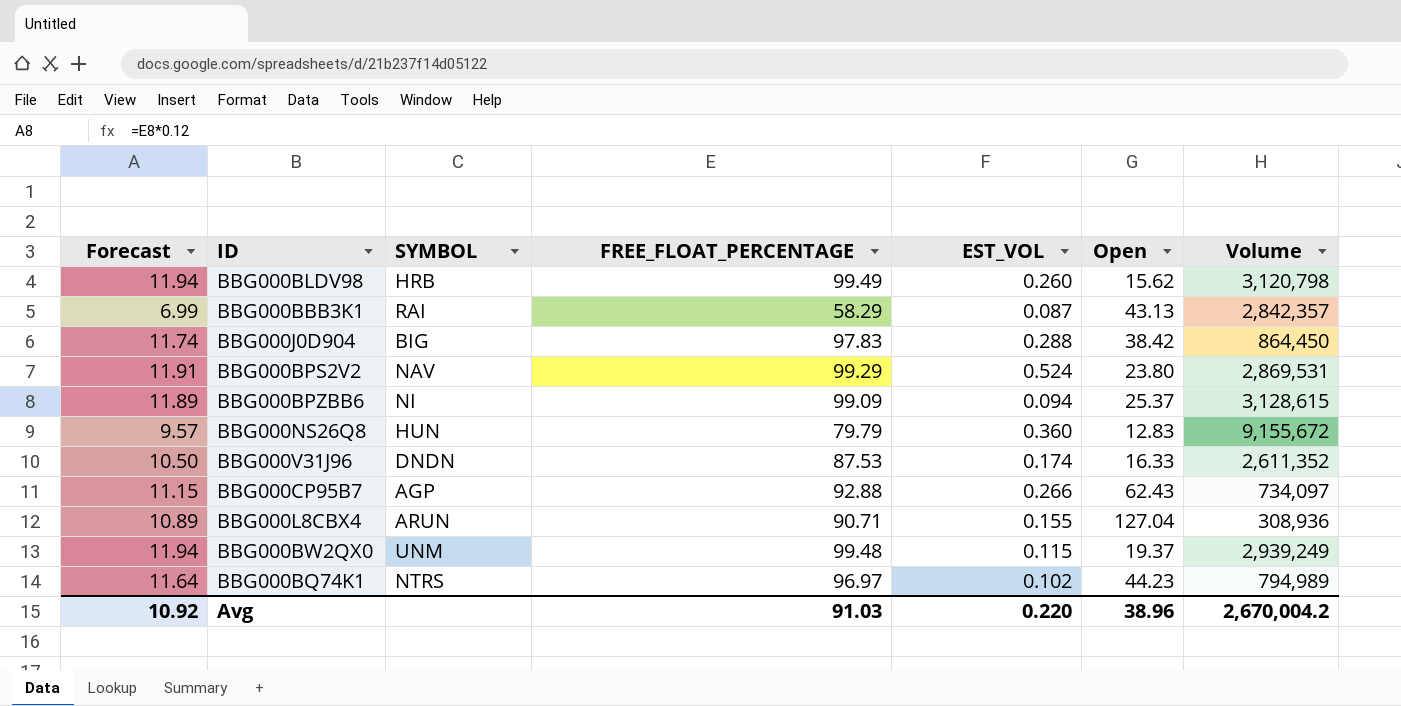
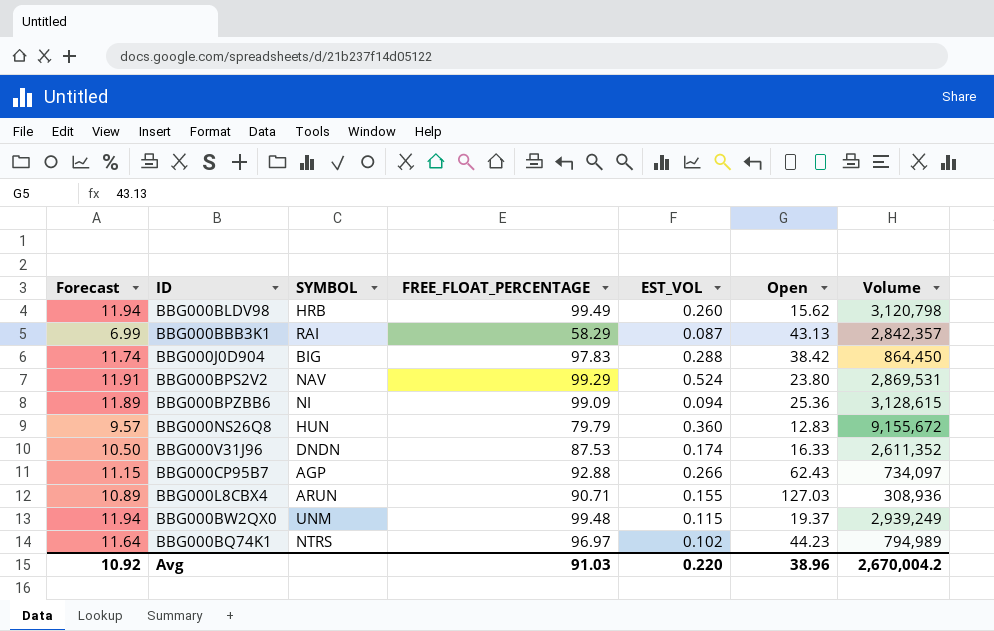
BBG000BPZBB6 | Open: 25.37 -> 25.36
BBG000L8CBX4 | Open: 127.04 -> 127.03

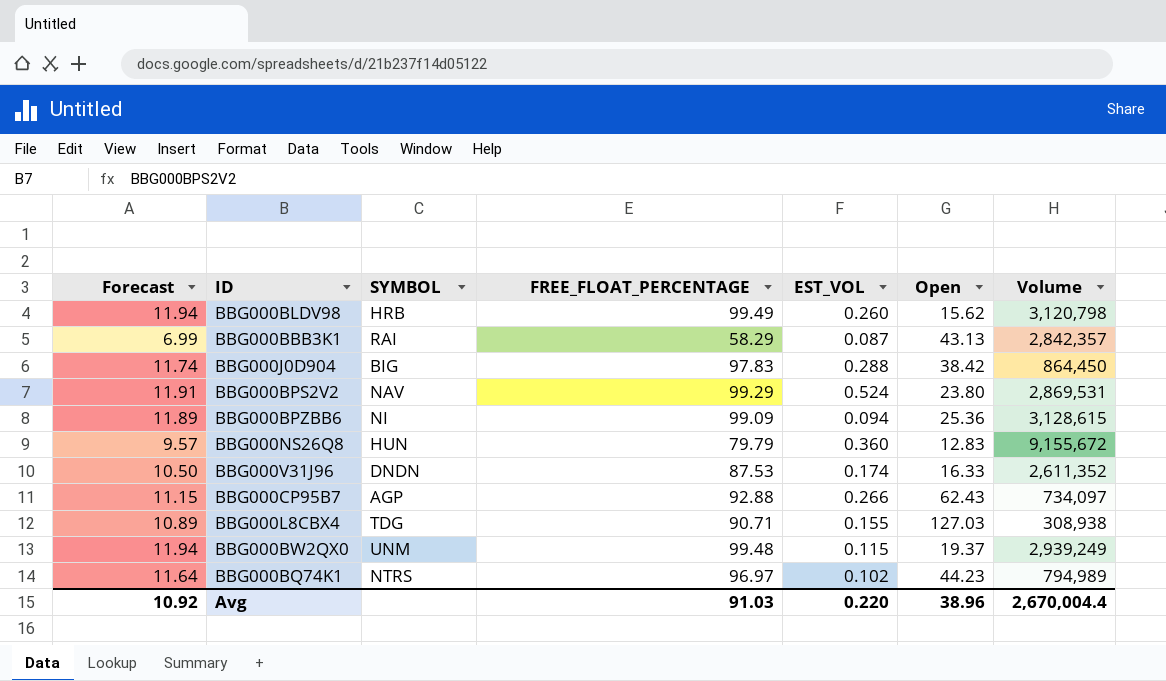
BBG000L8CBX4 | SYMBOL: ARUN -> TDG
BBG000L8CBX4 | Volume: 308,936 -> 308,938
Avg | Volume: 2,670,004.2 -> 2,670,004.4

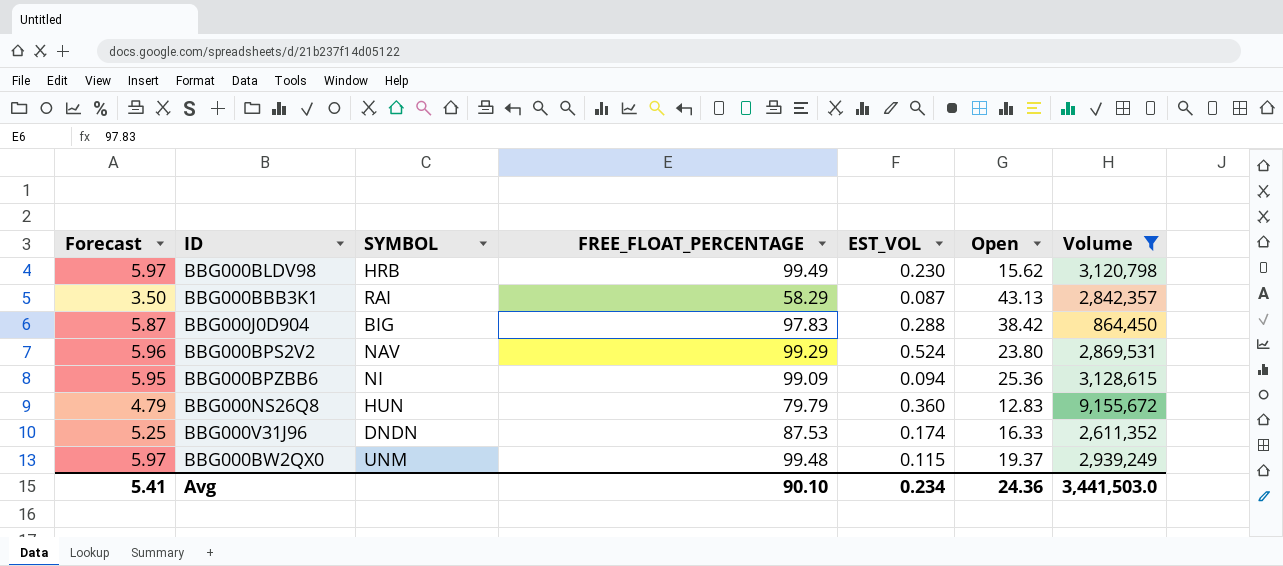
filter: none -> Volume >= 864,450
column Forecast | formula: [FREE_FLOAT_PERCENTAGE] * 0.12 -> [FREE_FLOAT_PERCENTAGE] * 0.06
BBG000BLDV98 | EST_VOL: 0.260 -> 0.230
Avg | Forecast: 10.92 -> 5.41
Avg | FREE_FLOAT_PERCENTAGE: 91.03 -> 90.10
Avg | EST_VOL: 0.220 -> 0.234
Avg | Open: 38.96 -> 24.36
Avg | Volume: 2,670,004.4 -> 3,441,503.0

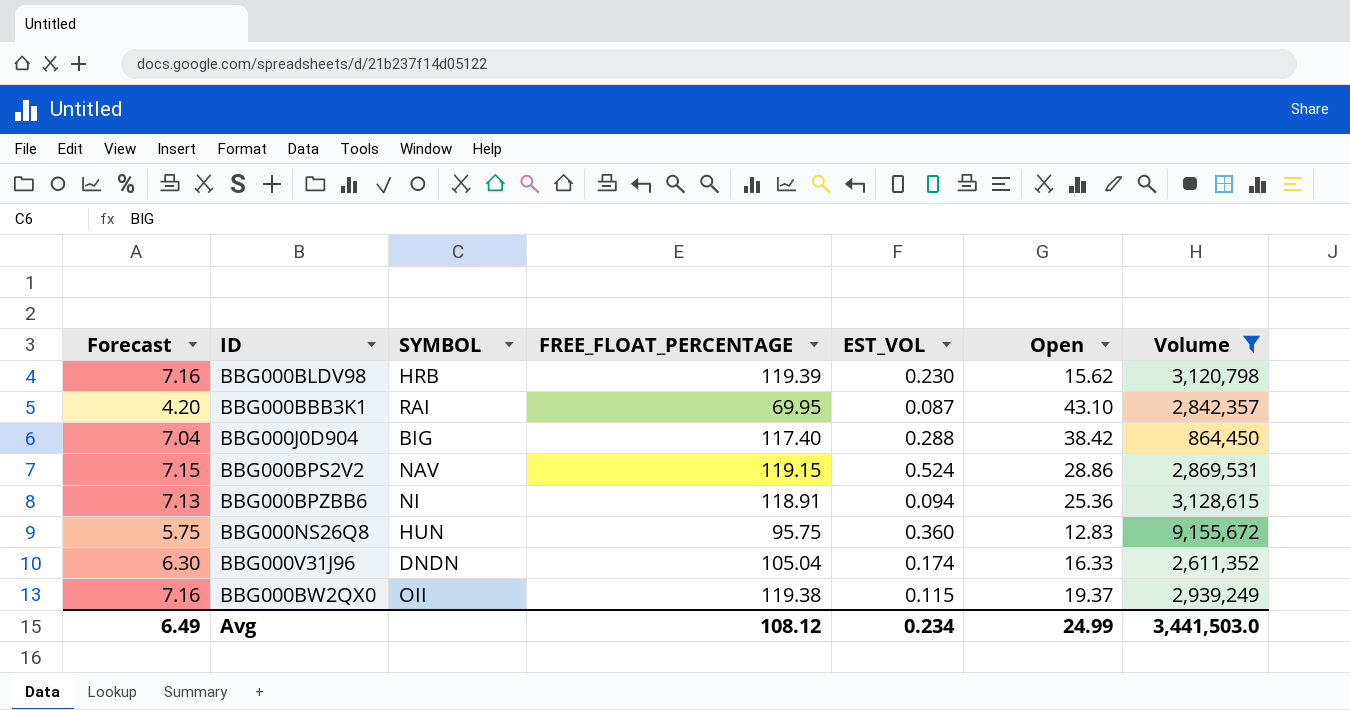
BBG000BLDV98 | Forecast: 5.97 -> 7.16
BBG000BLDV98 | FREE_FLOAT_PERCENTAGE: 99.49 -> 119.39
BBG000BBB3K1 | Forecast: 3.50 -> 4.20
BBG000BBB3K1 | FREE_FLOAT_PERCENTAGE: 58.29 -> 69.95
BBG000BBB3K1 | Open: 43.13 -> 43.10
BBG000J0D904 | Forecast: 5.87 -> 7.04
BBG000J0D904 | FREE_FLOAT_PERCENTAGE: 97.83 -> 117.40
BBG000BPS2V2 | Forecast: 5.96 -> 7.15
BBG000BPS2V2 | FREE_FLOAT_PERCENTAGE: 99.29 -> 119.15
BBG000BPS2V2 | Open: 23.80 -> 28.86
BBG000BPZBB6 | Forecast: 5.95 -> 7.13
BBG000BPZBB6 | FREE_FLOAT_PERCENTAGE: 99.09 -> 118.91
BBG000NS26Q8 | Forecast: 4.79 -> 5.75
BBG000NS26Q8 | FREE_FLOAT_PERCENTAGE: 79.79 -> 95.75
BBG000V31J96 | Forecast: 5.25 -> 6.30
BBG000V31J96 | FREE_FLOAT_PERCENTAGE: 87.53 -> 105.04
BBG000BW2QX0 | Forecast: 5.97 -> 7.16
BBG000BW2QX0 | SYMBOL: UNM -> OII
BBG000BW2QX0 | FREE_FLOAT_PERCENTAGE: 99.48 -> 119.38
Avg | Forecast: 5.41 -> 6.49
Avg | FREE_FLOAT_PERCENTAGE: 90.10 -> 108.12
Avg | Open: 24.36 -> 24.99

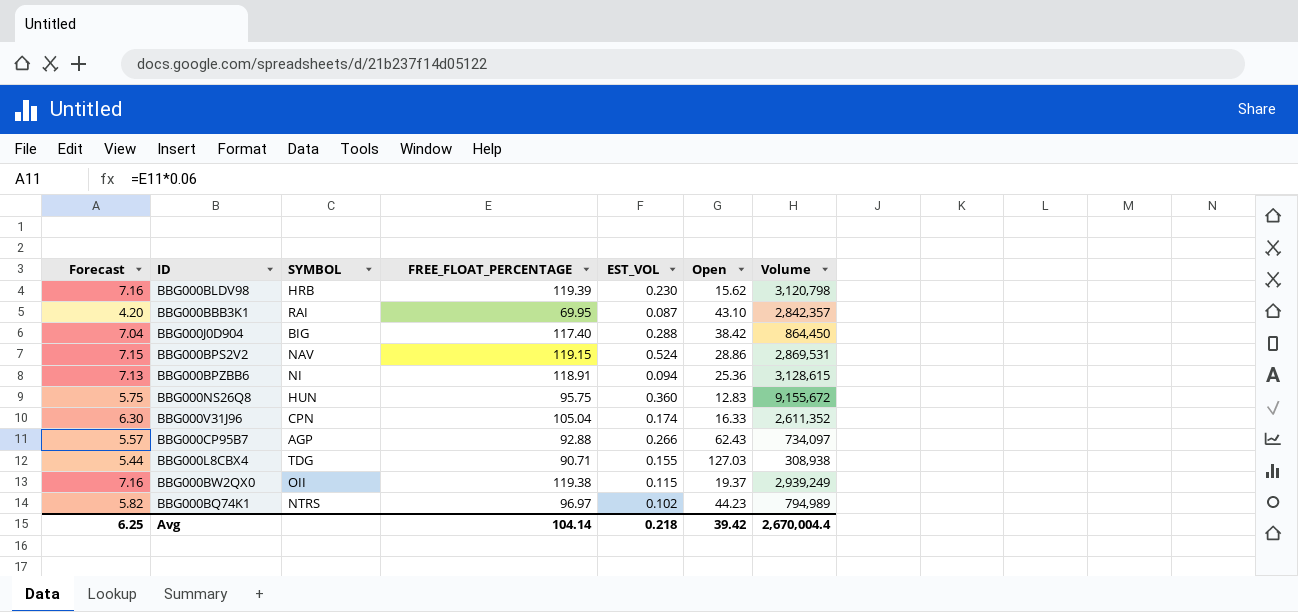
filter: Volume >= 864,450 -> none
BBG000V31J96 | SYMBOL: DNDN -> CPN
Avg | Forecast: 6.49 -> 6.25
Avg | FREE_FLOAT_PERCENTAGE: 108.12 -> 104.14
Avg | EST_VOL: 0.234 -> 0.218
Avg | Open: 24.99 -> 39.42
Avg | Volume: 3,441,503.0 -> 2,670,004.4

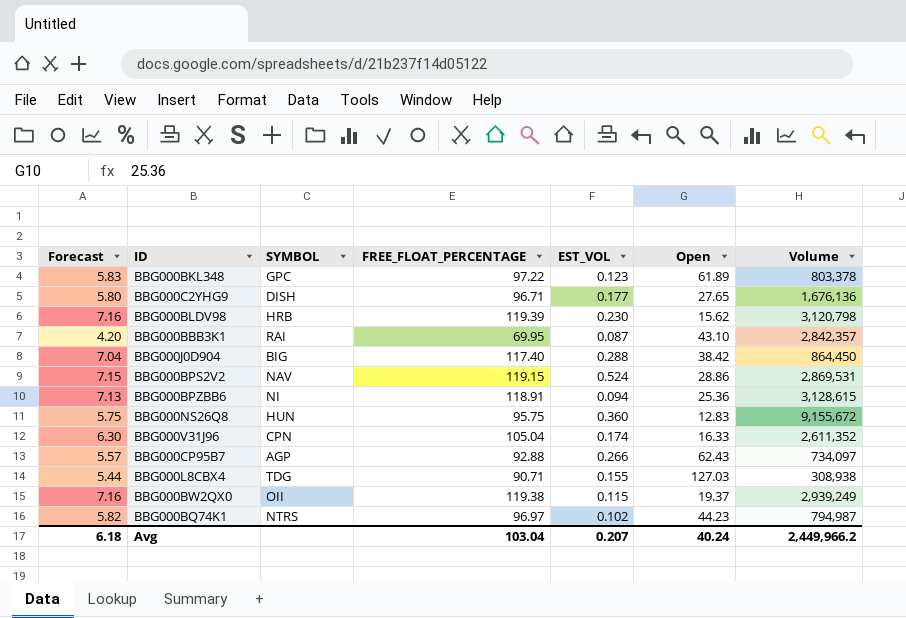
row BBG000BKL348: none -> 5.83 | GPC | 97.22 | 0.123 | 61.89 | 803,378
row BBG000C2YHG9: none -> 5.80 | DISH | 96.71 | 0.177 | 27.65 | 1,676,136
BBG000BQ74K1 | Volume: 794,989 -> 794,987
Avg | Forecast: 6.25 -> 6.18
Avg | FREE_FLOAT_PERCENTAGE: 104.14 -> 103.04
Avg | EST_VOL: 0.218 -> 0.207
Avg | Open: 39.42 -> 40.24
Avg | Volume: 2,670,004.4 -> 2,449,966.2

